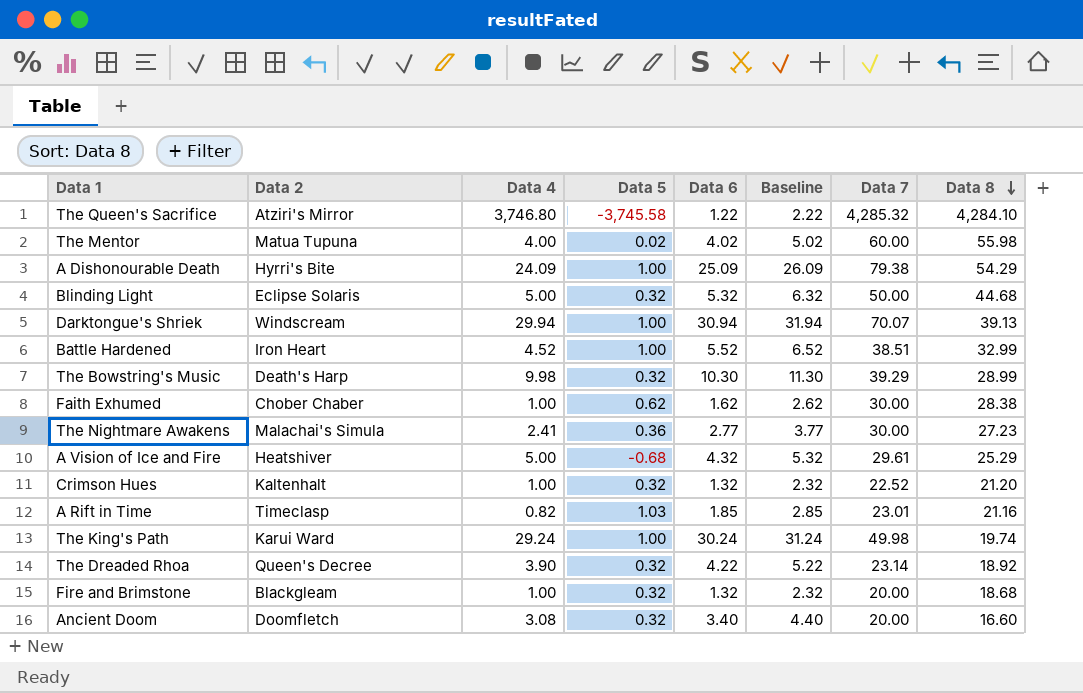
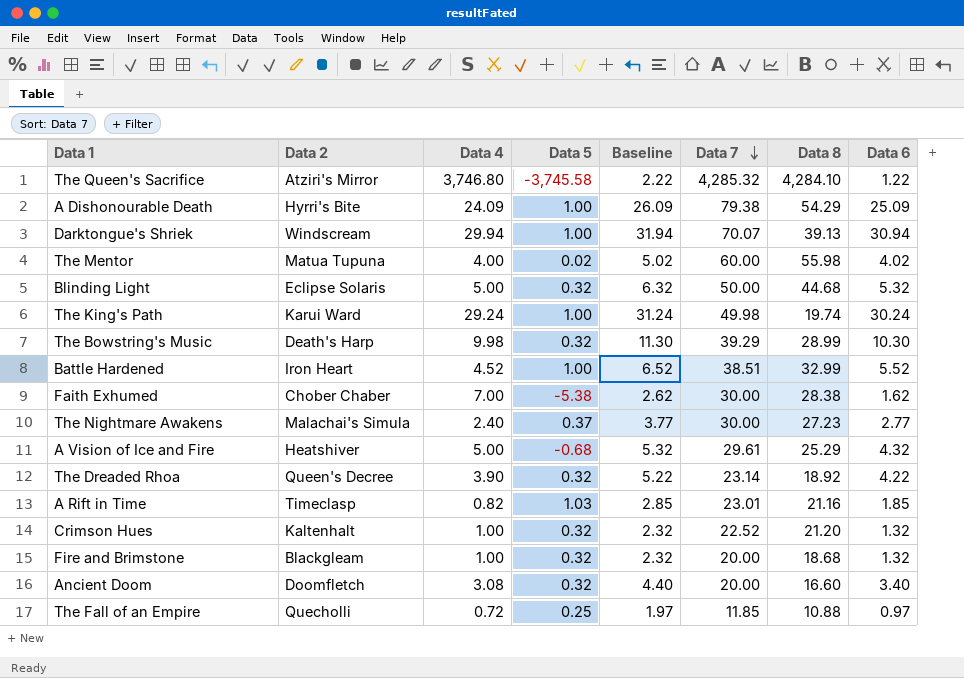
row order: Data 8 descending -> Data 7 descending
column Data 6 | position: 5 -> 8
Faith Exhumed | Data 4: 1.00 -> 7.00
Faith Exhumed | Data 5: 0.62 -> -5.38
The Nightmare Awakens | Data 4: 2.41 -> 2.40
The Nightmare Awakens | Data 5: 0.36 -> 0.37
row The Fall of an Empire: none -> Quecholli | 0.72 | 0.25 | 1.97 | 11.85 | 10.88 | 0.97

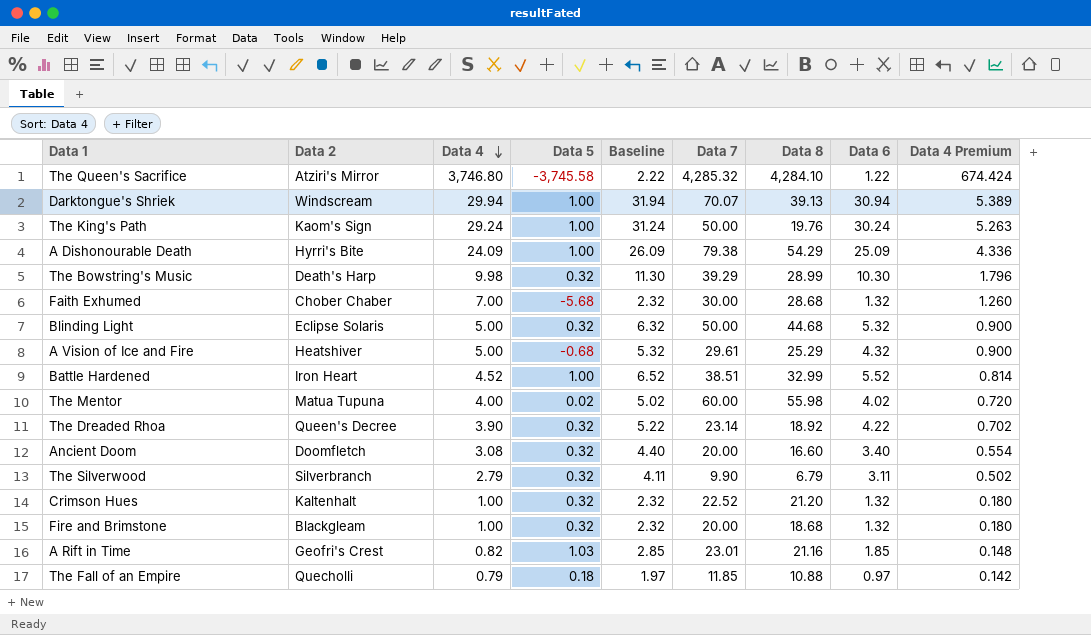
row order: Data 7 descending -> Data 4 descending
column Data 4 Premium | formula: none -> [Data 4] * 0.18
row The Nightmare Awakens: Malachai's Simula | 2.40 | 0.37 | 3.77 | 30.00 | 27.23 | 2.77 -> none
The King's Path | Data 2: Karui Ward -> Kaom's Sign
The King's Path | Data 7: 49.98 -> 50.00
The King's Path | Data 8: 19.74 -> 19.76
Faith Exhumed | Data 5: -5.38 -> -5.68
Faith Exhumed | Baseline: 2.62 -> 2.32
Faith Exhumed | Data 8: 28.38 -> 28.68
Faith Exhumed | Data 6: 1.62 -> 1.32
row The Silverwood: none -> Silverbranch | 2.79 | 0.32 | 4.11 | 9.90 | 6.79 | 3.11 | 0.502
A Rift in Time | Data 2: Timeclasp -> Geofri's Crest
The Fall of an Empire | Data 4: 0.72 -> 0.79
The Fall of an Empire | Data 5: 0.25 -> 0.18

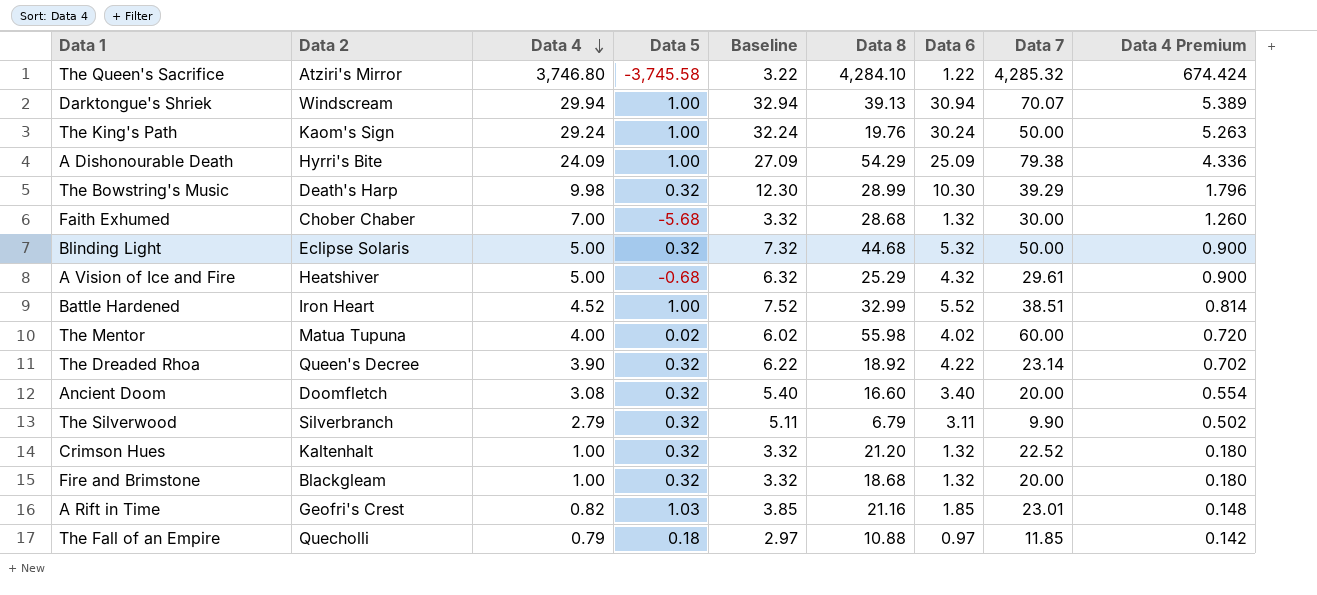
column Baseline | formula: [Data 6] + 1 -> [Data 6] + 2
column Data 7 | position: 6 -> 8

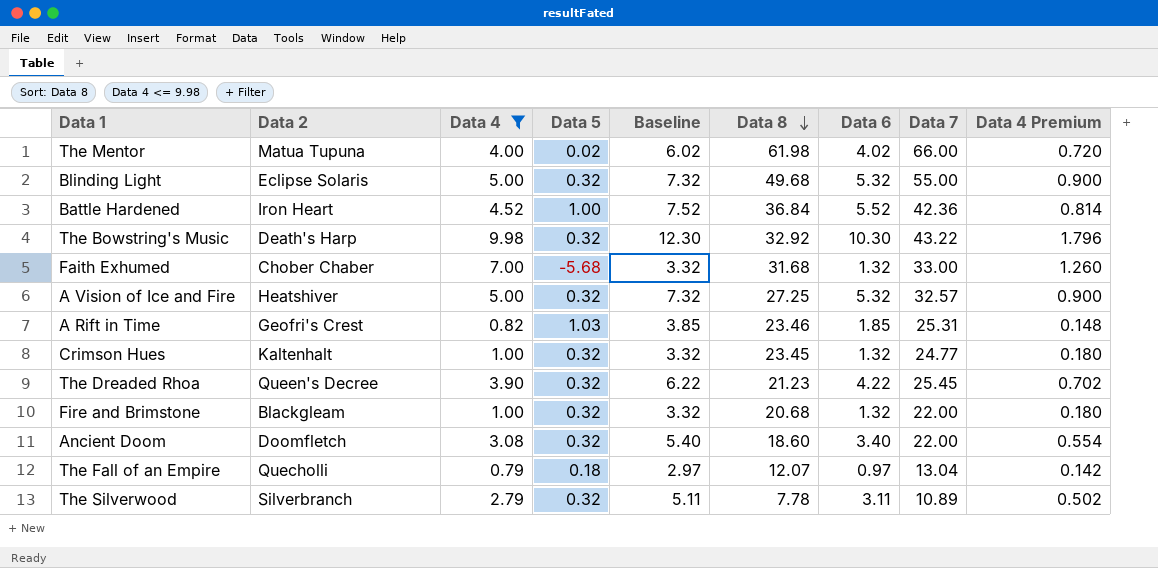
filter: none -> Data 4 <= 9.98
row order: Data 4 descending -> Data 8 descending
The Mentor | Data 8: 55.98 -> 61.98
The Mentor | Data 7: 60.00 -> 66.00
Blinding Light | Data 8: 44.68 -> 49.68
Blinding Light | Data 7: 50.00 -> 55.00
Battle Hardened | Data 8: 32.99 -> 36.84
Battle Hardened | Data 7: 38.51 -> 42.36
The Bowstring's Music | Data 8: 28.99 -> 32.92
The Bowstring's Music | Data 7: 39.29 -> 43.22
Faith Exhumed | Data 8: 28.68 -> 31.68
Faith Exhumed | Data 7: 30.00 -> 33.00
A Vision of Ice and Fire | Data 5: -0.68 -> 0.32
A Vision of Ice and Fire | Baseline: 6.32 -> 7.32
A Vision of Ice and Fire | Data 8: 25.29 -> 27.25
A Vision of Ice and Fire | Data 6: 4.32 -> 5.32
A Vision of Ice and Fire | Data 7: 29.61 -> 32.57
A Rift in Time | Data 8: 21.16 -> 23.46
A Rift in Time | Data 7: 23.01 -> 25.31
Crimson Hues | Data 8: 21.20 -> 23.45
Crimson Hues | Data 7: 22.52 -> 24.77
The Dreaded Rhoa | Data 8: 18.92 -> 21.23
The Dreaded Rhoa | Data 7: 23.14 -> 25.45
Fire and Brimstone | Data 8: 18.68 -> 20.68
Fire and Brimstone | Data 7: 20.00 -> 22.00
Ancient Doom | Data 8: 16.60 -> 18.60
Ancient Doom | Data 7: 20.00 -> 22.00
The Fall of an Empire | Data 8: 10.88 -> 12.07
The Fall of an Empire | Data 7: 11.85 -> 13.04
The Silverwood | Data 8: 6.79 -> 7.78
The Silverwood | Data 7: 9.90 -> 10.89

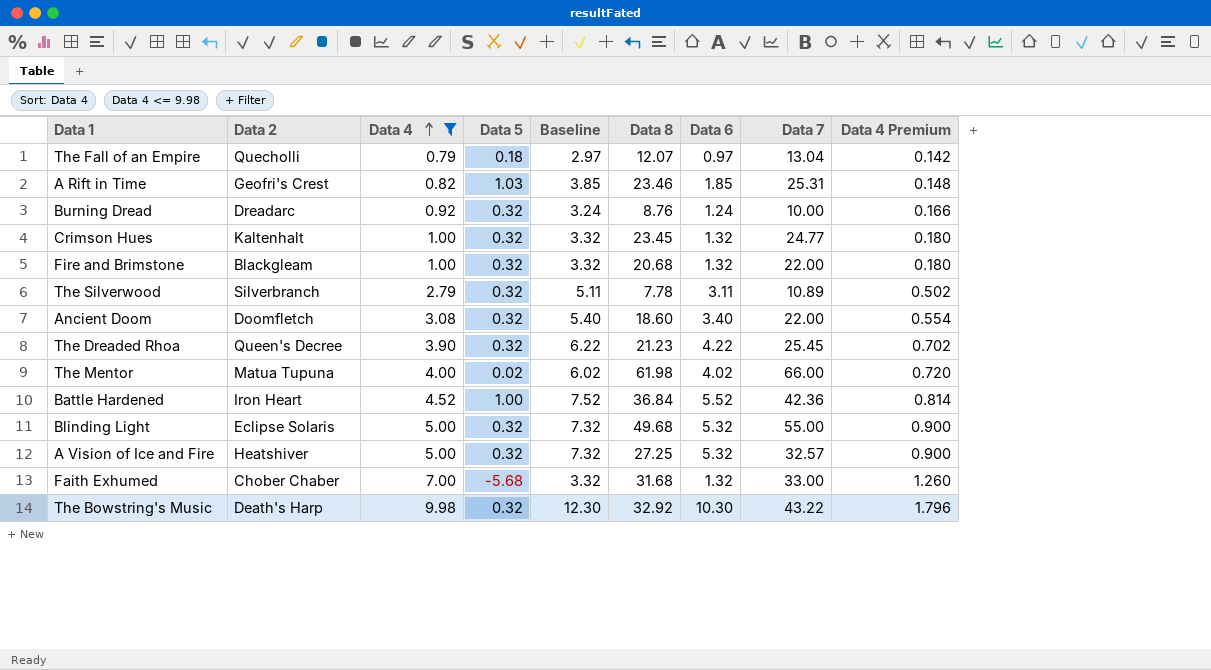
row order: Data 8 descending -> Data 4 ascending
row Burning Dread: none -> Dreadarc | 0.92 | 0.32 | 3.24 | 8.76 | 1.24 | 10.00 | 0.166

